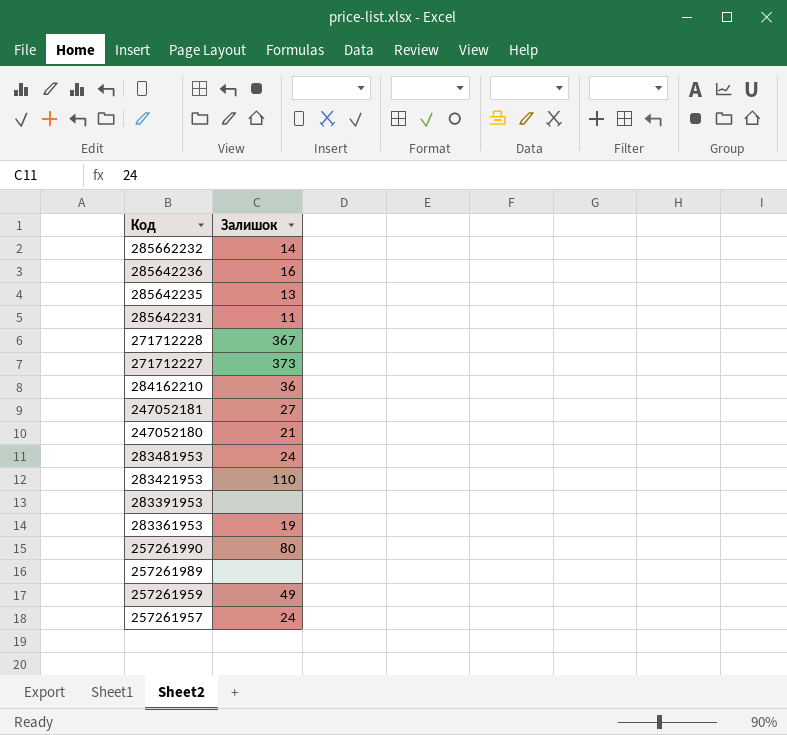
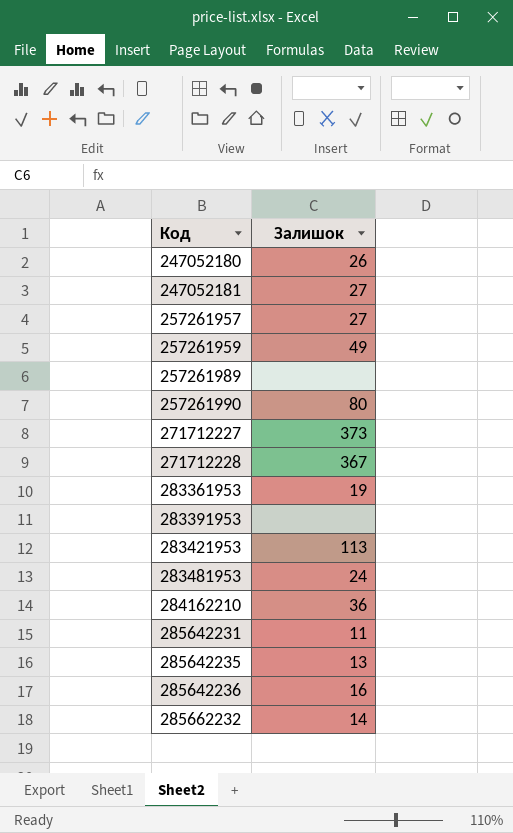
row order: none -> Код ascending
247052180 | Залишок: 21 -> 26
257261957 | Залишок: 24 -> 27
283421953 | Залишок: 110 -> 113

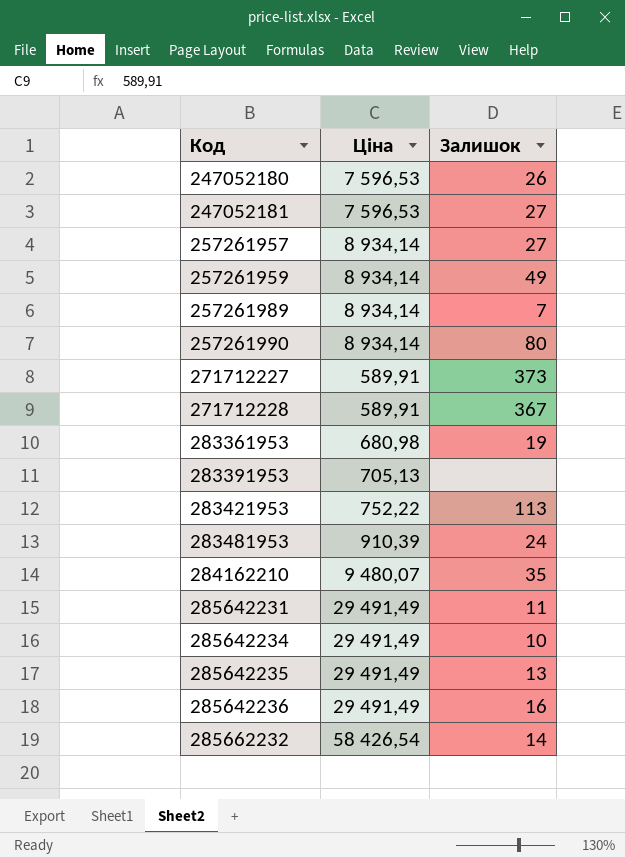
column Ціна | position: none -> 2
257261989 | Залишок: none -> 7
284162210 | Залишок: 36 -> 35
row 285642234: none -> 29 491,49 | 10

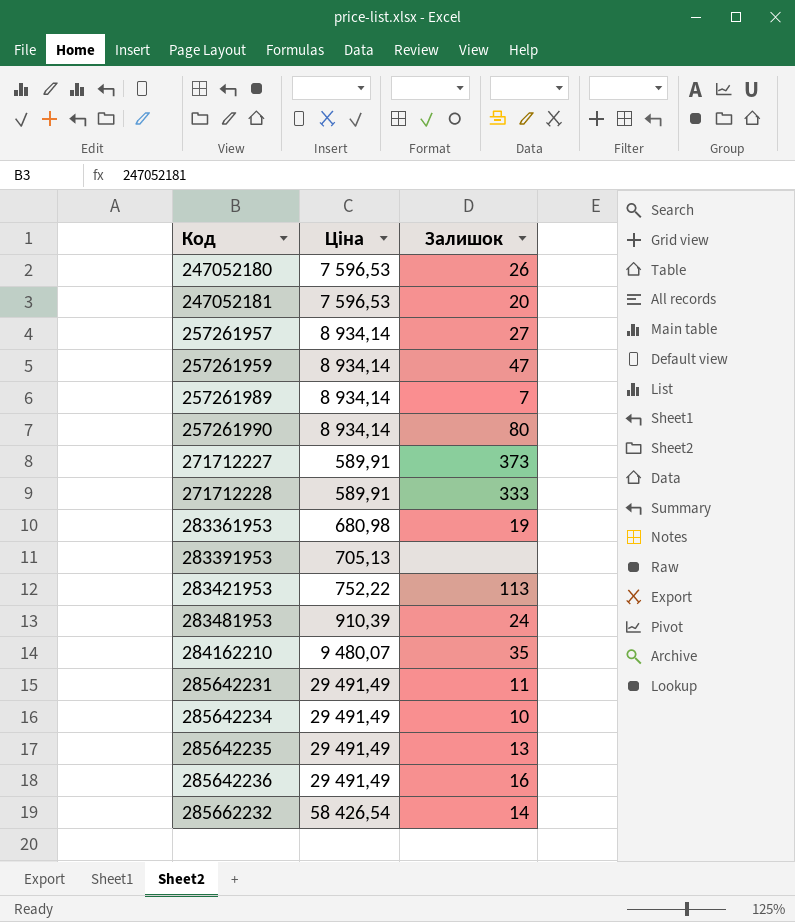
247052181 | Залишок: 27 -> 20
257261959 | Залишок: 49 -> 47
271712228 | Залишок: 367 -> 333

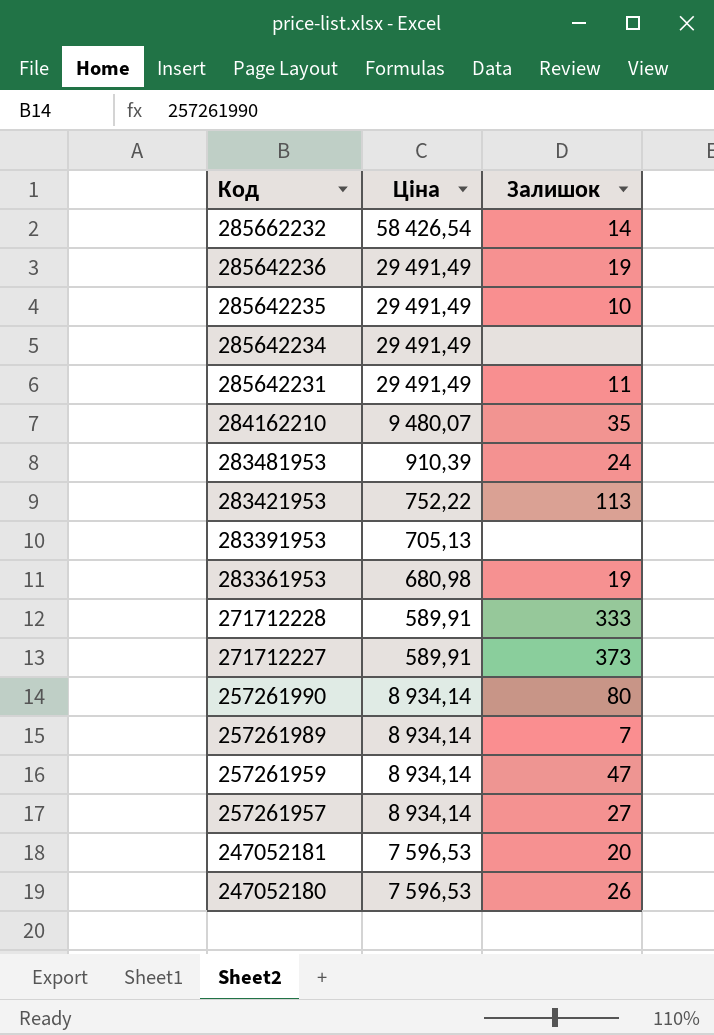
row order: Код ascending -> Код descending
285642236 | Залишок: 16 -> 19
285642235 | Залишок: 13 -> 10
285642234 | Залишок: 10 -> none

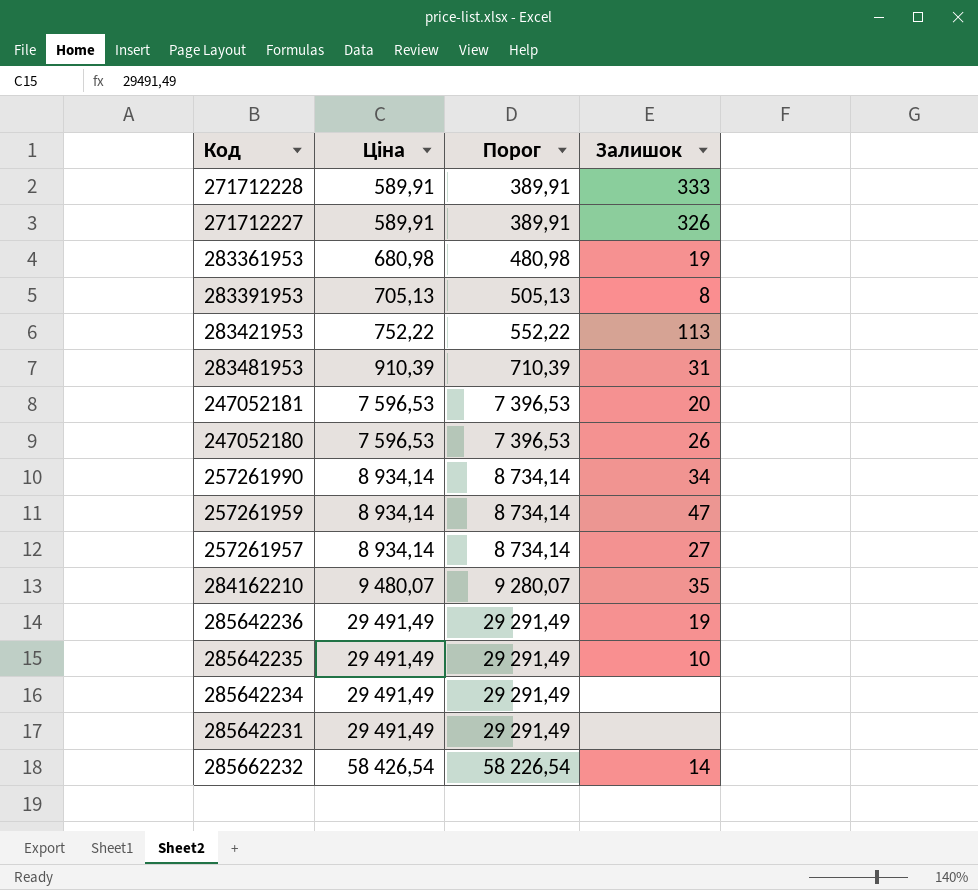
row order: Код descending -> Ціна ascending
column Порог | formula: none -> [Ціна] - 200
row 257261989: 8 934,14 | 7 -> none
271712227 | Залишок: 373 -> 326
283391953 | Залишок: none -> 8
283481953 | Залишок: 24 -> 31
257261990 | Залишок: 80 -> 34
285642231 | Залишок: 11 -> none

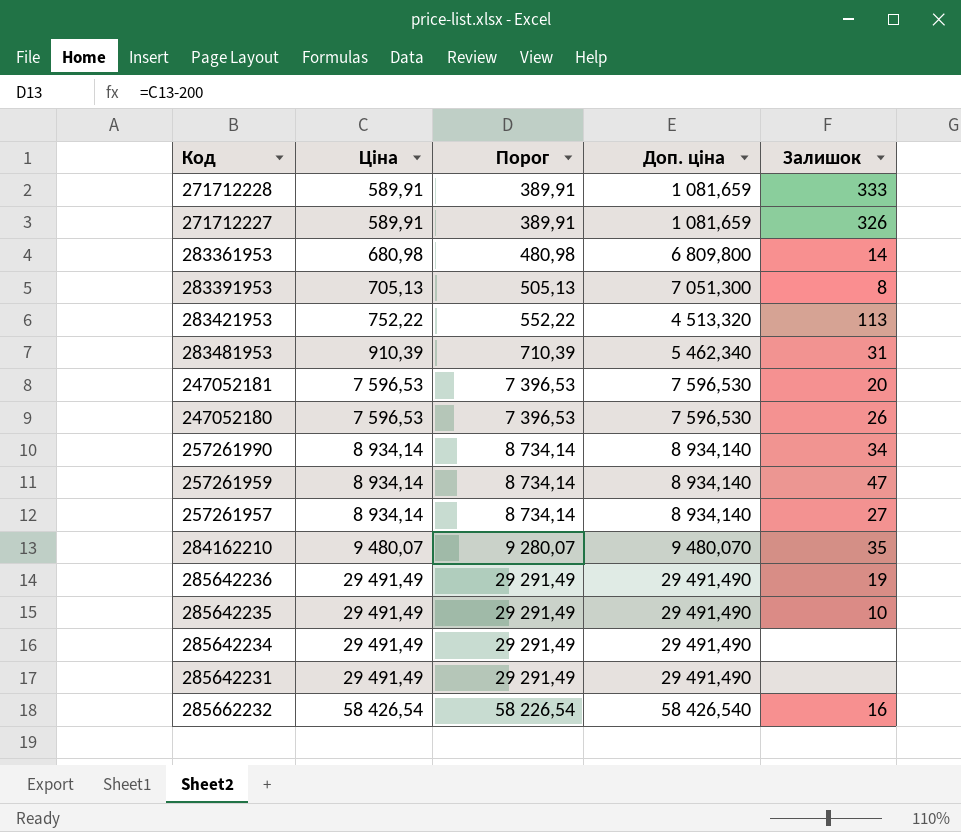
column Доп. ціна | position: none -> 4
283361953 | Залишок: 19 -> 14
285662232 | Залишок: 14 -> 16

